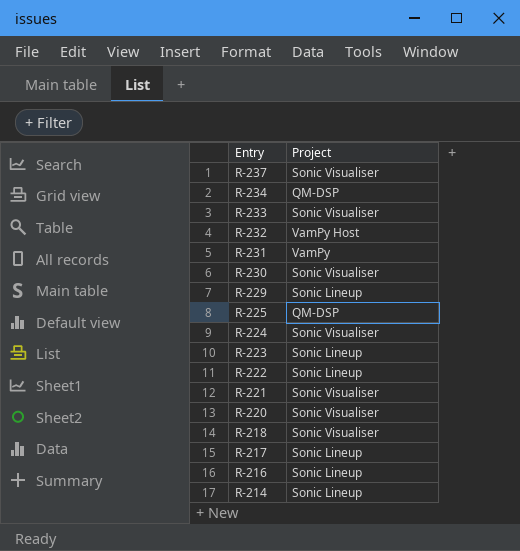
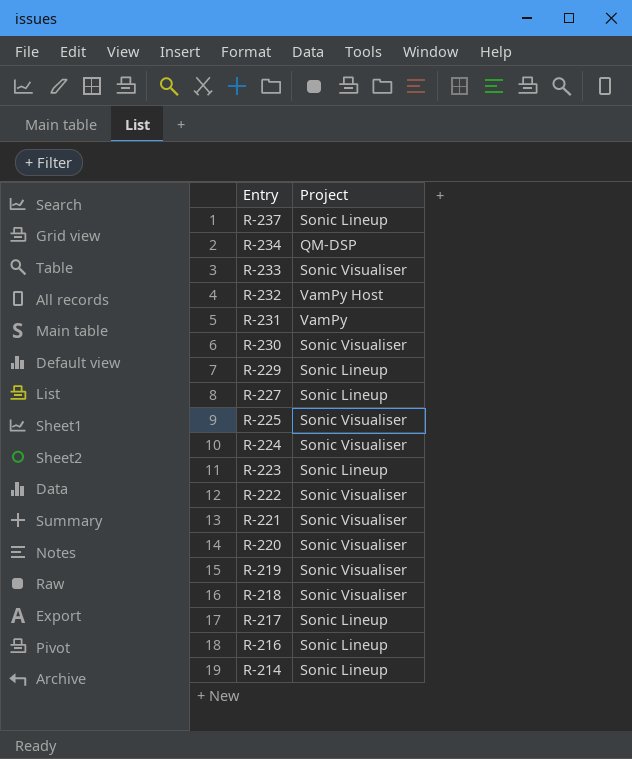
R-237 | Project: Sonic Visualiser -> Sonic Lineup
row R-227: none -> Sonic Lineup
R-225 | Project: QM-DSP -> Sonic Visualiser
R-222 | Project: Sonic Lineup -> Sonic Visualiser
row R-219: none -> Sonic Visualiser

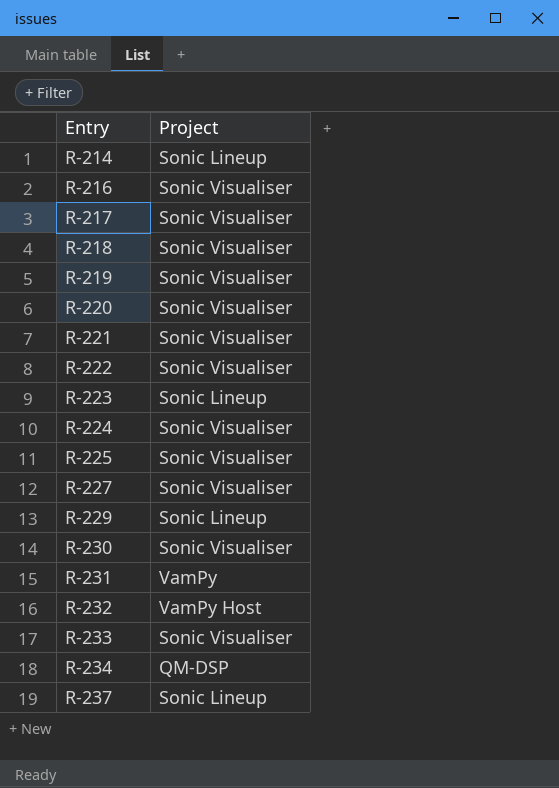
row order: Entry descending -> Entry ascending
R-216 | Project: Sonic Lineup -> Sonic Visualiser
R-217 | Project: Sonic Lineup -> Sonic Visualiser
R-227 | Project: Sonic Lineup -> Sonic Visualiser

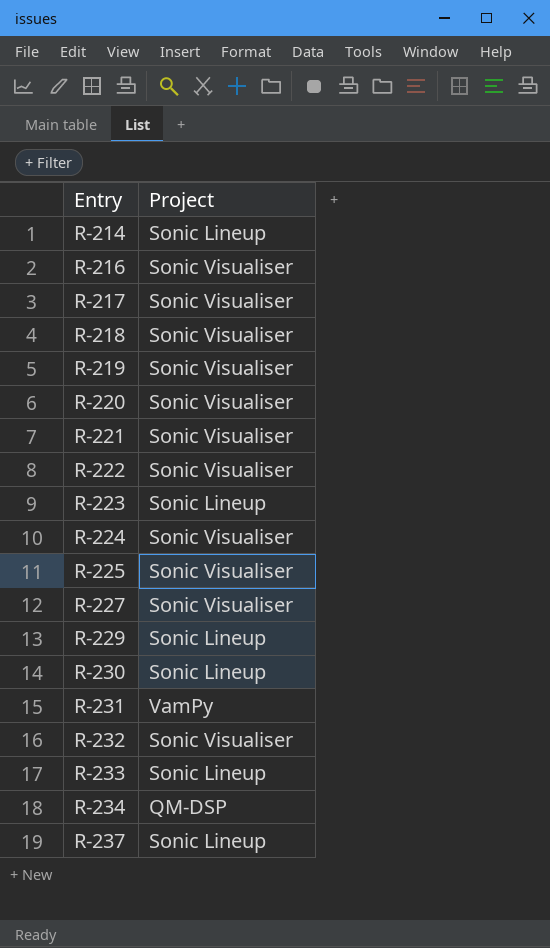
R-230 | Project: Sonic Visualiser -> Sonic Lineup
R-232 | Project: VamPy Host -> Sonic Visualiser
R-233 | Project: Sonic Visualiser -> Sonic Lineup

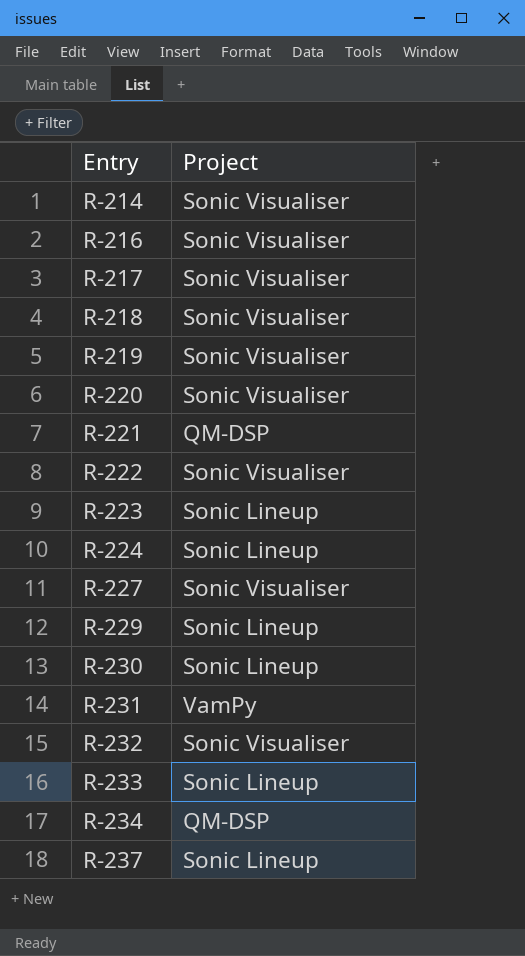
row R-225: Sonic Visualiser -> none
R-214 | Project: Sonic Lineup -> Sonic Visualiser
R-221 | Project: Sonic Visualiser -> QM-DSP
R-224 | Project: Sonic Visualiser -> Sonic Lineup

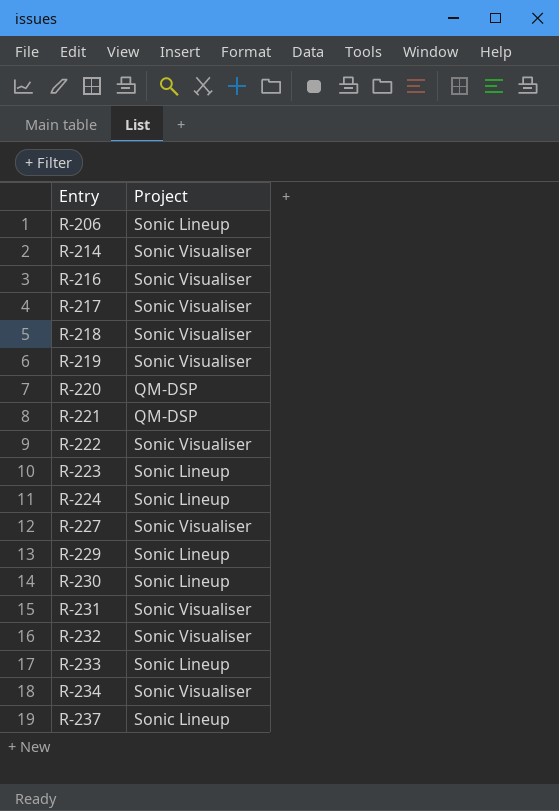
row R-206: none -> Sonic Lineup
R-220 | Project: Sonic Visualiser -> QM-DSP
R-231 | Project: VamPy -> Sonic Visualiser
R-234 | Project: QM-DSP -> Sonic Visualiser

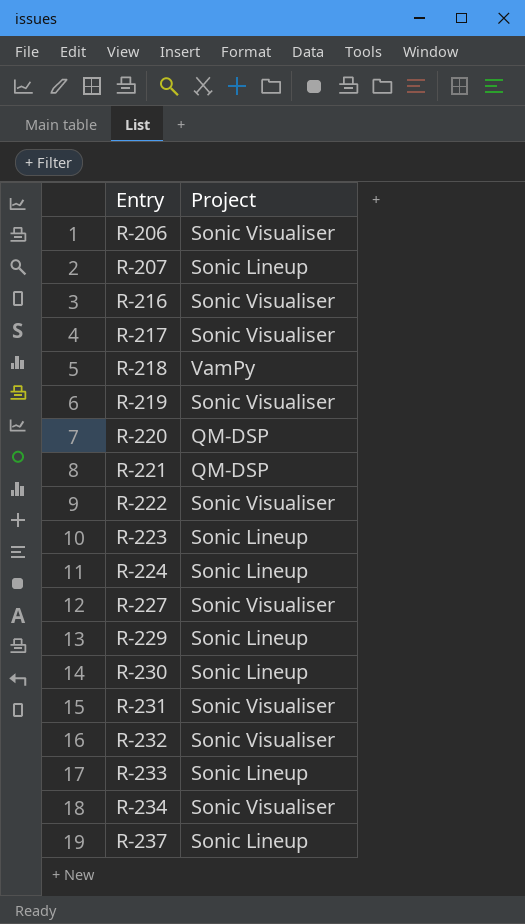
row R-214: Sonic Visualiser -> none
R-206 | Project: Sonic Lineup -> Sonic Visualiser
row R-207: none -> Sonic Lineup
R-218 | Project: Sonic Visualiser -> VamPy

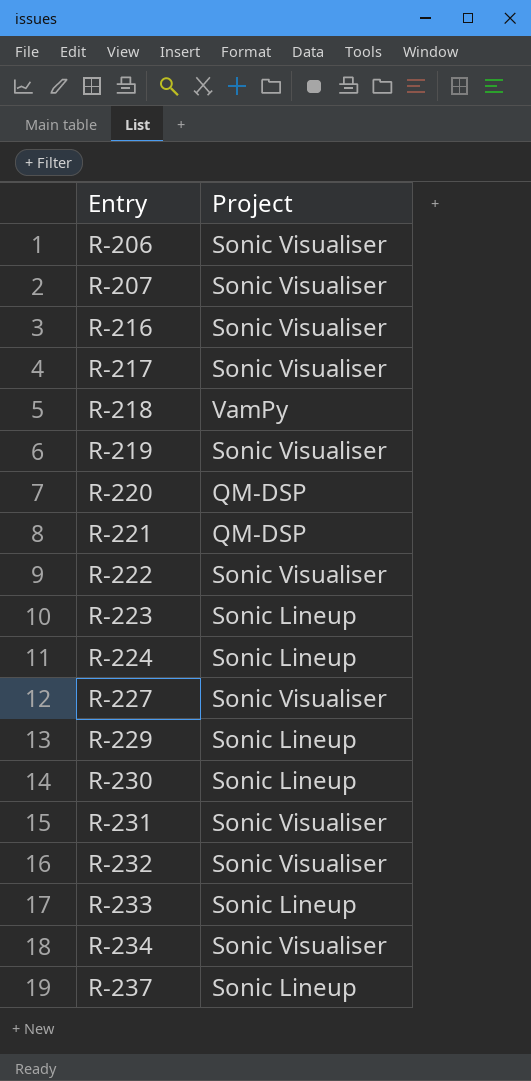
R-207 | Project: Sonic Lineup -> Sonic Visualiser

